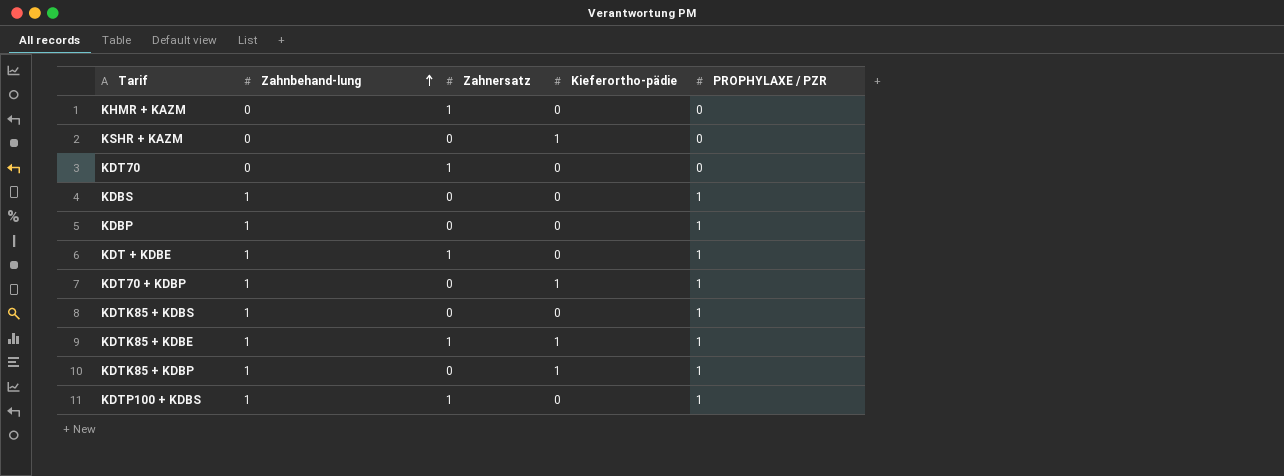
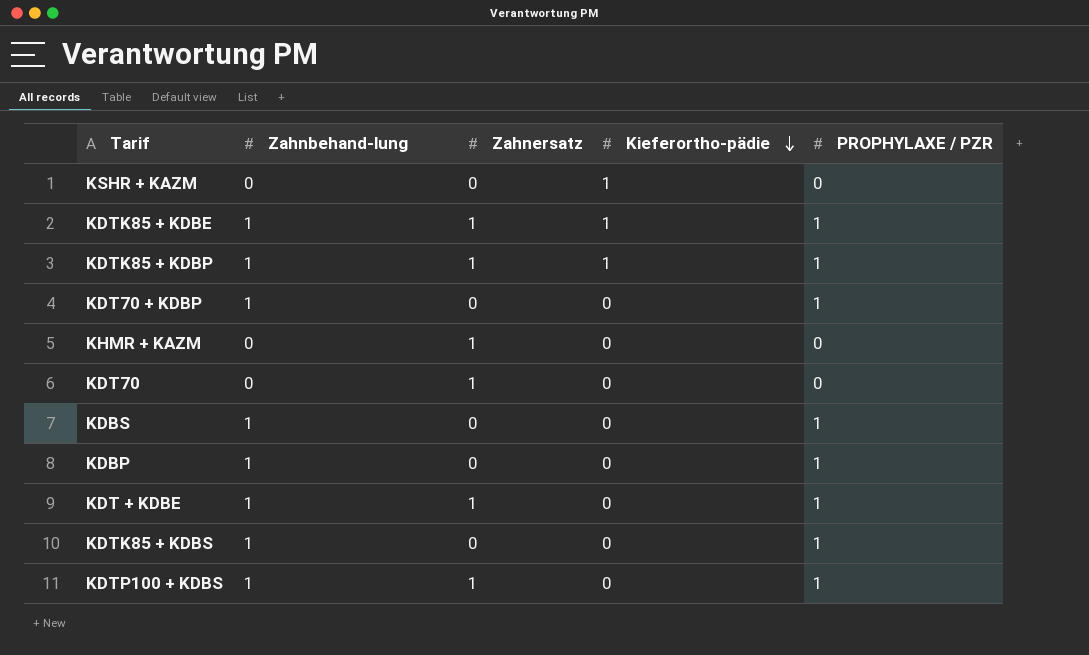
row order: Zahnbehand-lung ascending -> Kieferortho-pädie descending
KDTK85 + KDBP | Zahnersatz: 0 -> 1
KDT70 + KDBP | Kieferortho-pädie: 1 -> 0

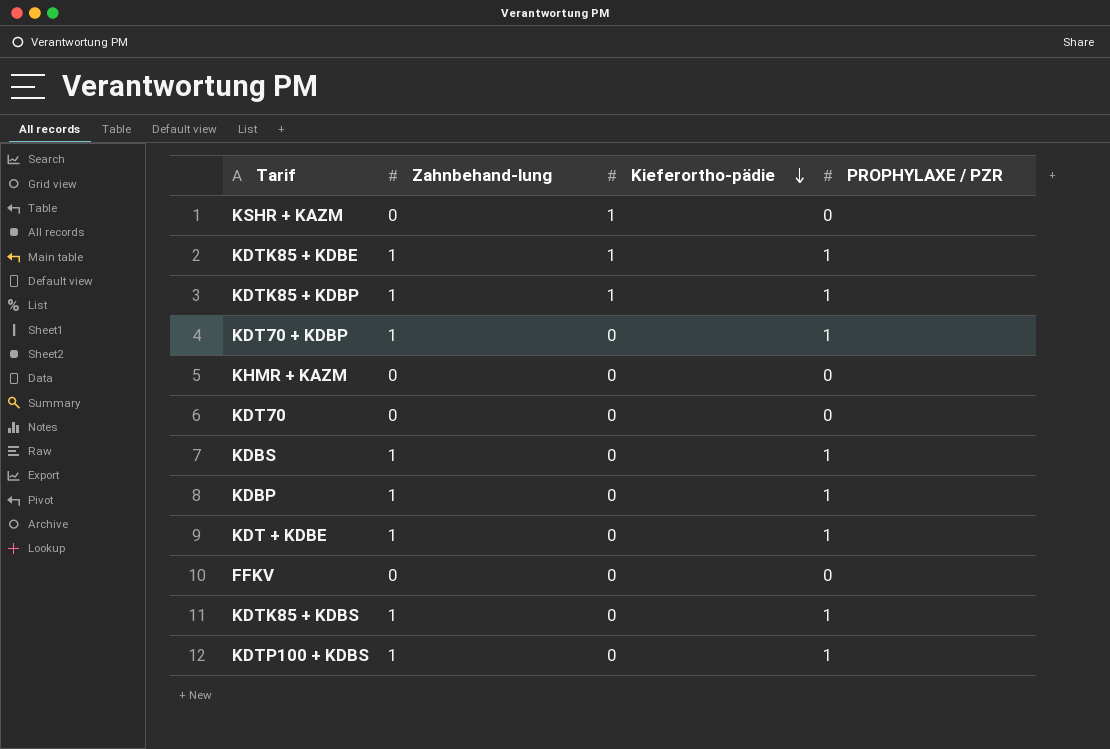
column Zahnersatz | position: 3 -> none
row FFKV: none -> 0 | 0 | 0

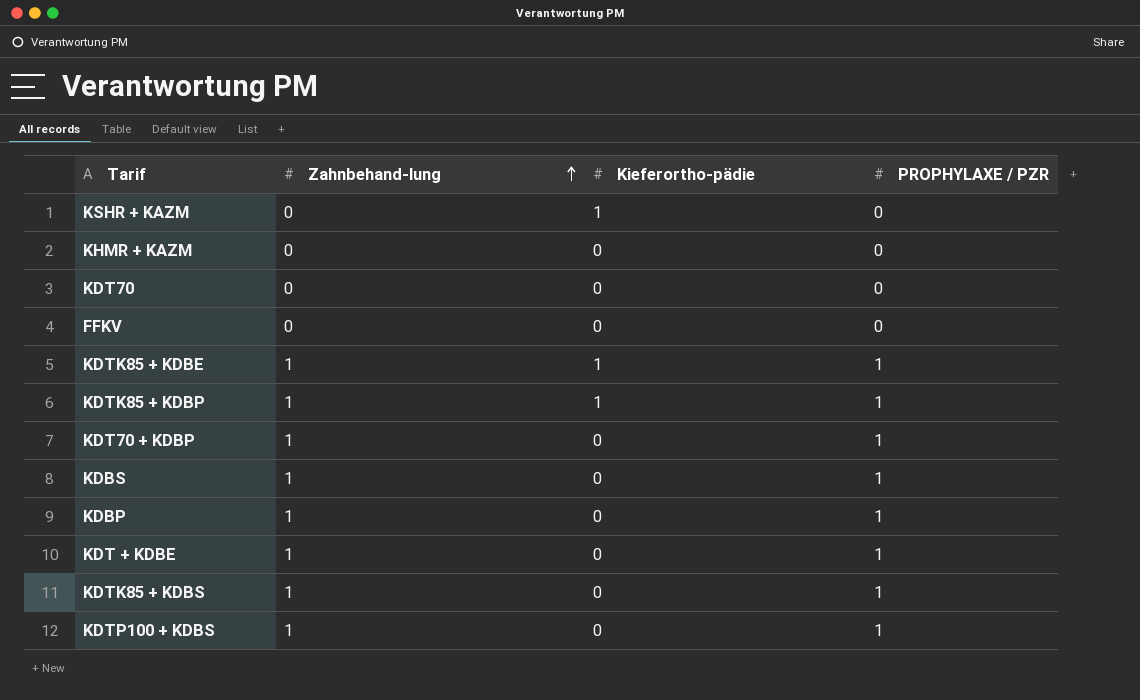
row order: Kieferortho-pädie descending -> Zahnbehand-lung ascending

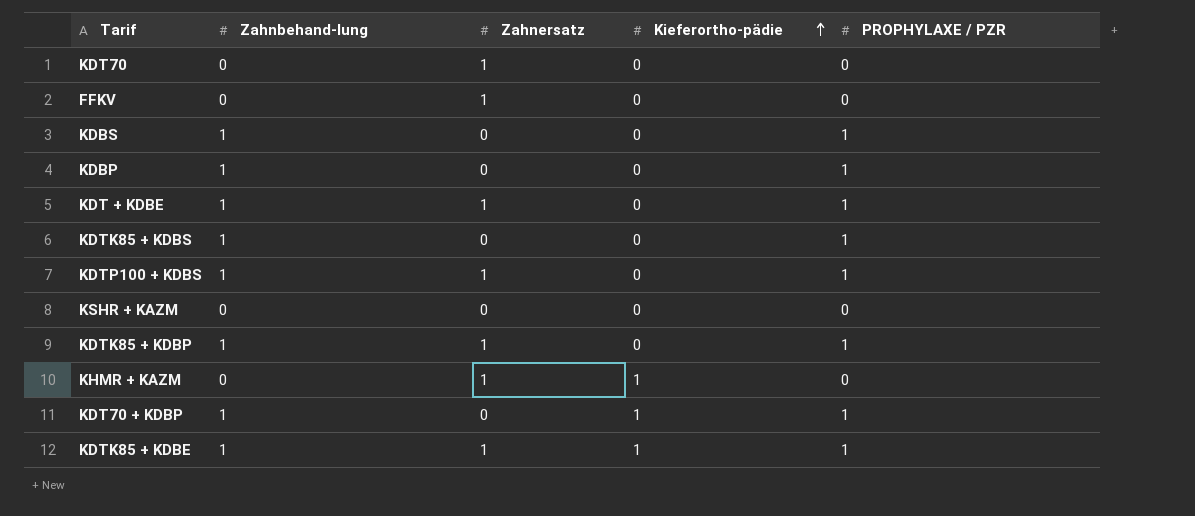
row order: Zahnbehand-lung ascending -> Kieferortho-pädie ascending
column Zahnersatz | position: none -> 3
KSHR + KAZM | Kieferortho-pädie: 1 -> 0
KDTK85 + KDBP | Kieferortho-pädie: 1 -> 0
KHMR + KAZM | Kieferortho-pädie: 0 -> 1
KDT70 + KDBP | Kieferortho-pädie: 0 -> 1

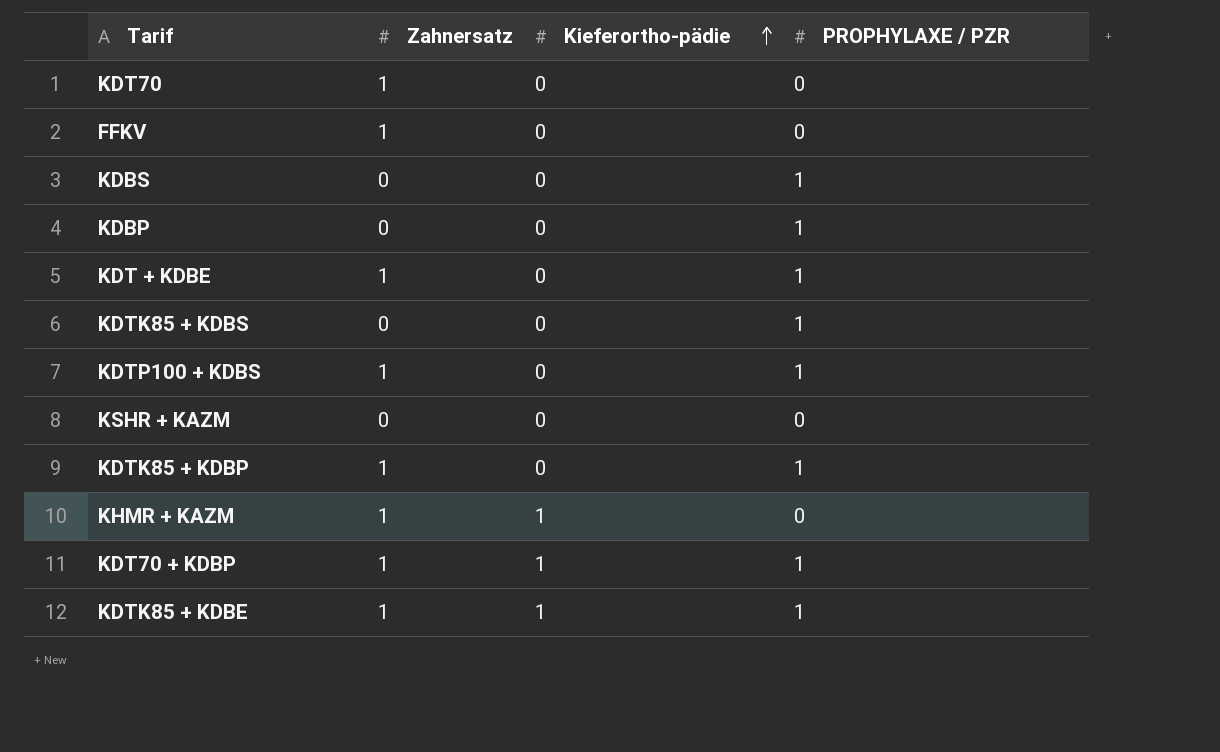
column Zahnbehand-lung | position: 2 -> none
KDT70 + KDBP | Zahnersatz: 0 -> 1

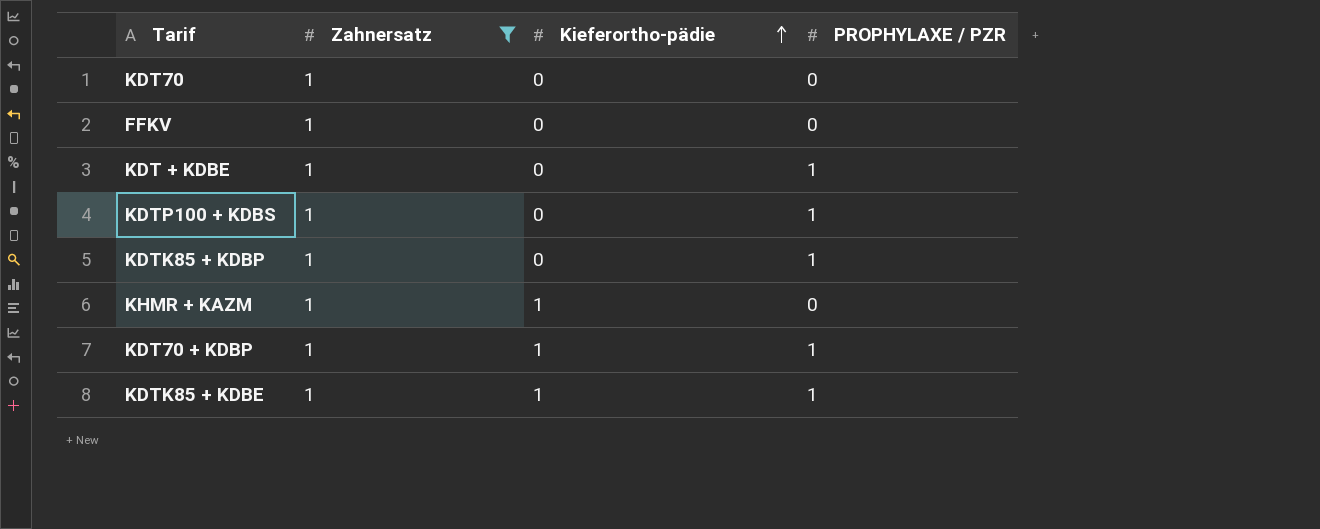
filter: none -> Zahnersatz = 1

